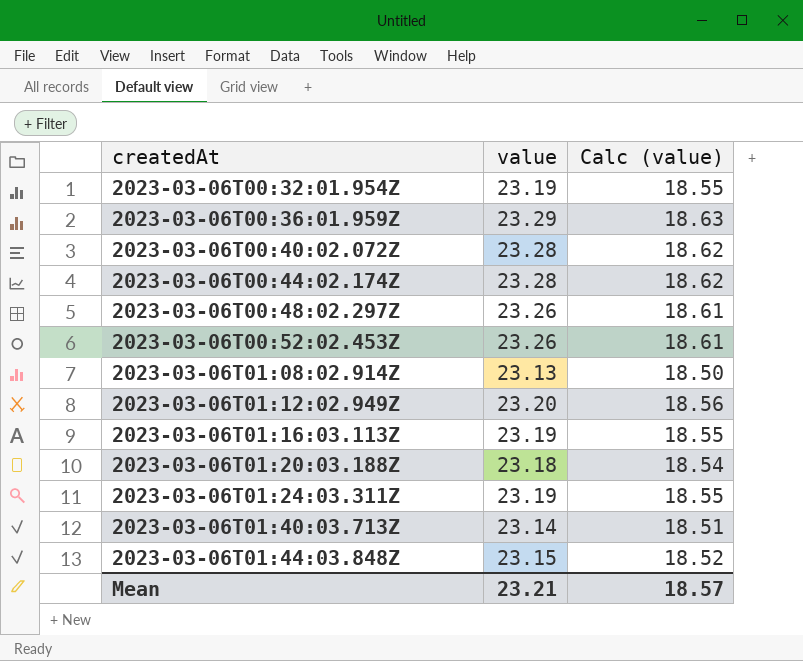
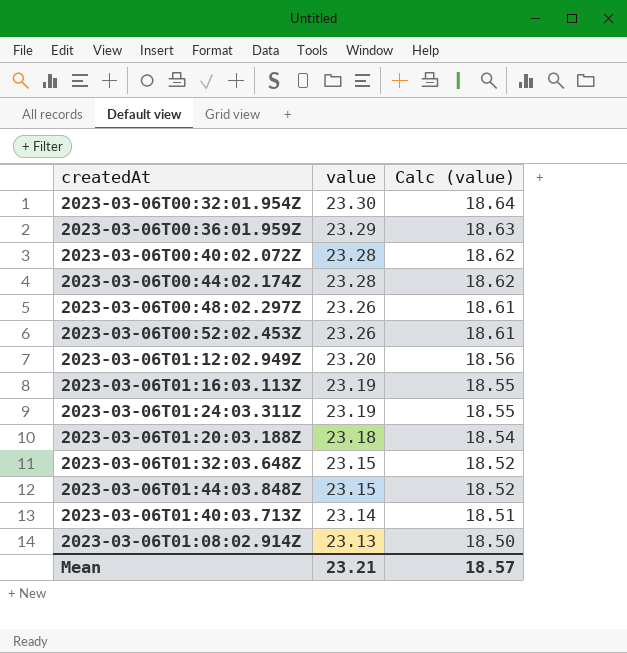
row order: createdAt ascending -> value descending
2023-03-06T00:32:01.954Z | value: 23.19 -> 23.30
2023-03-06T00:32:01.954Z | Calc (value): 18.55 -> 18.64
row 2023-03-06T01:32:03.648Z: none -> 23.15 | 18.52

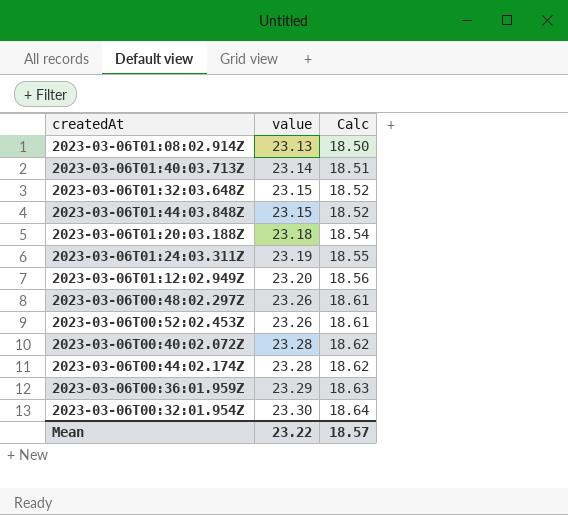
row order: value descending -> value ascending
column name: Calc (value) -> Calc
row 2023-03-06T01:16:03.113Z: 23.19 | 18.55 -> none
Mean | value: 23.21 -> 23.22

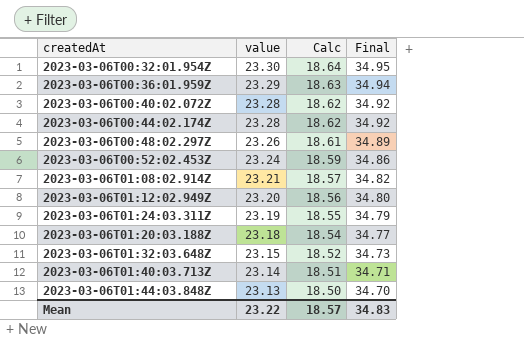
row order: value ascending -> value descending
column Final | formula: none -> [value] * 1.5
2023-03-06T00:52:02.453Z | value: 23.26 -> 23.24
2023-03-06T00:52:02.453Z | Calc: 18.61 -> 18.59
2023-03-06T01:08:02.914Z | value: 23.13 -> 23.21
2023-03-06T01:08:02.914Z | Calc: 18.50 -> 18.57
2023-03-06T01:44:03.848Z | value: 23.15 -> 23.13
2023-03-06T01:44:03.848Z | Calc: 18.52 -> 18.50

